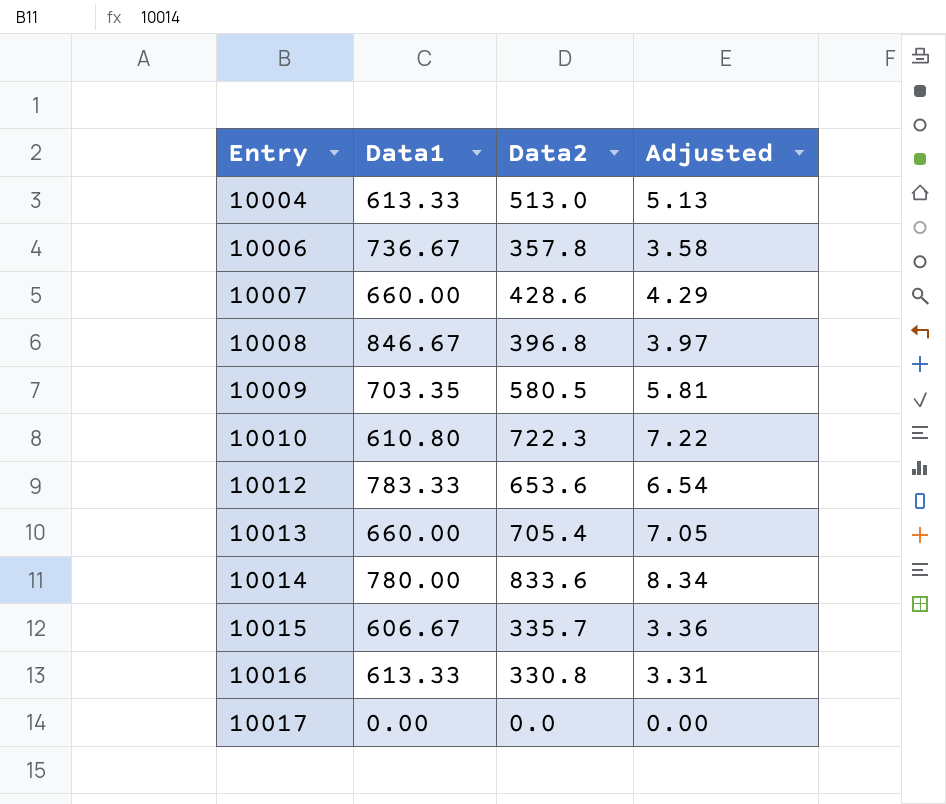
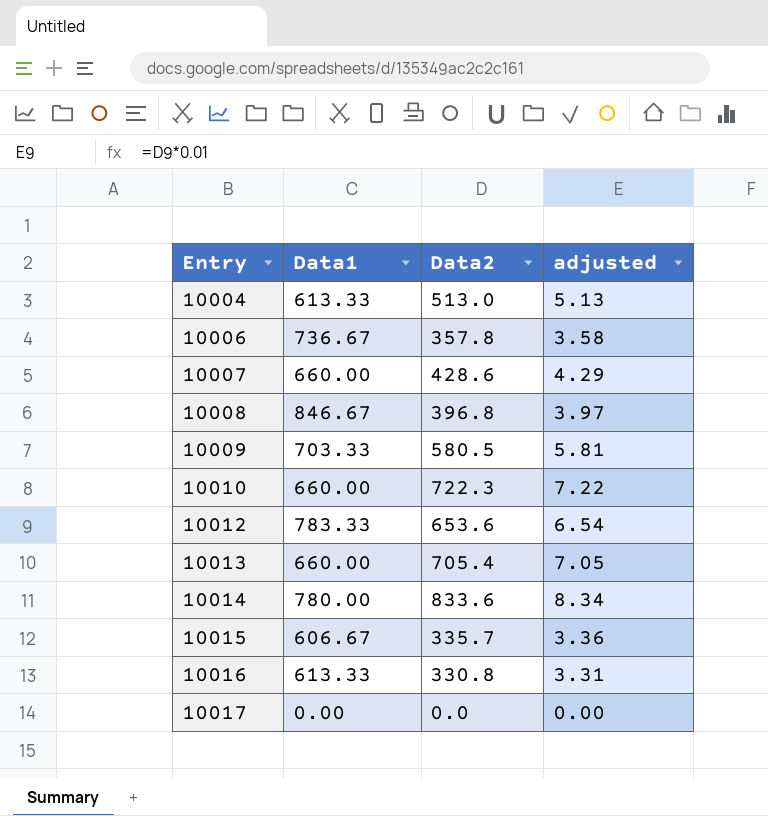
column name: Adjusted -> adjusted
10009 | Data1: 703.35 -> 703.33
10010 | Data1: 610.80 -> 660.00

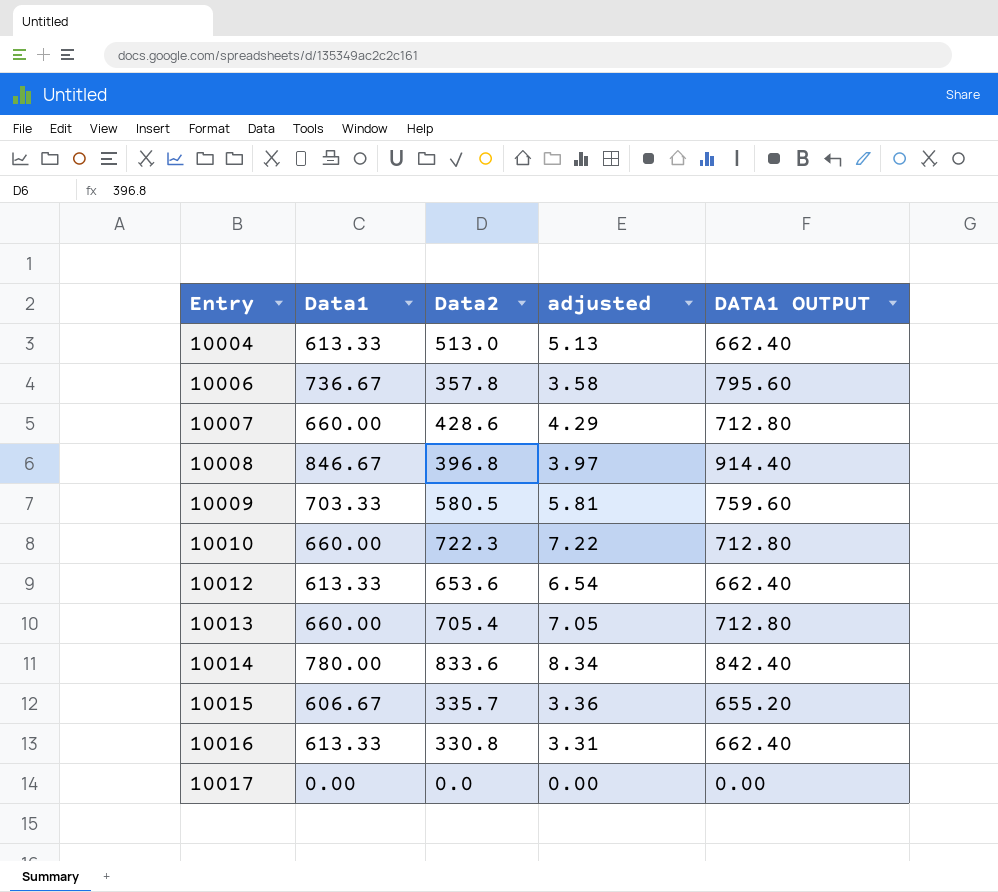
column DATA1 OUTPUT | formula: none -> [Data1] * 1.08
10012 | Data1: 783.33 -> 613.33

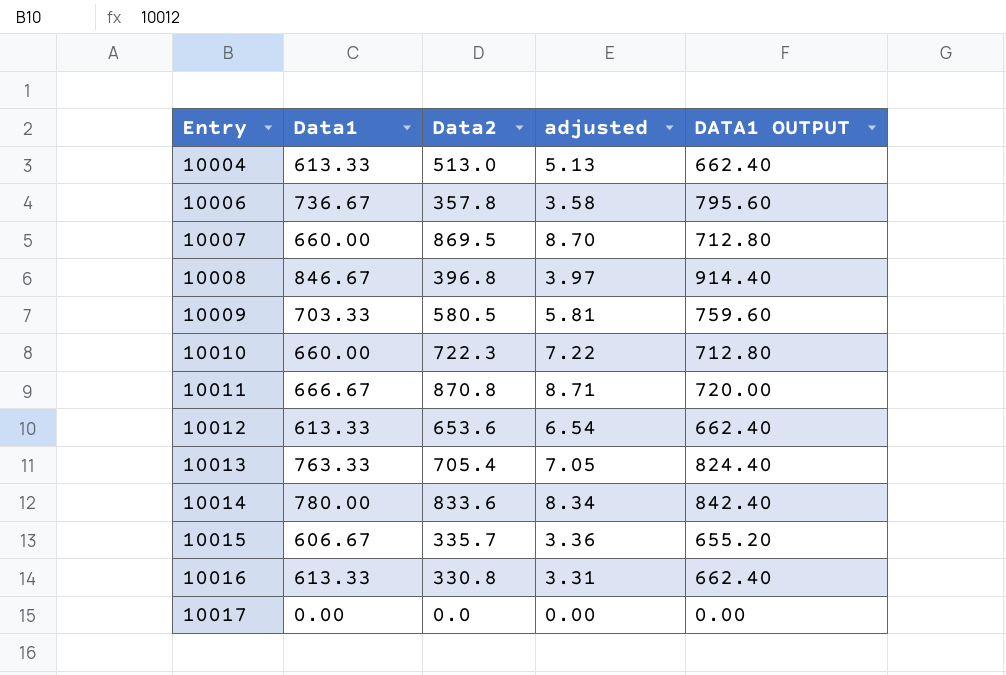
10007 | Data2: 428.6 -> 869.5
10007 | adjusted: 4.29 -> 8.70
row 10011: none -> 666.67 | 870.8 | 8.71 | 720.00
10013 | Data1: 660.00 -> 763.33
10013 | DATA1 OUTPUT: 712.80 -> 824.40

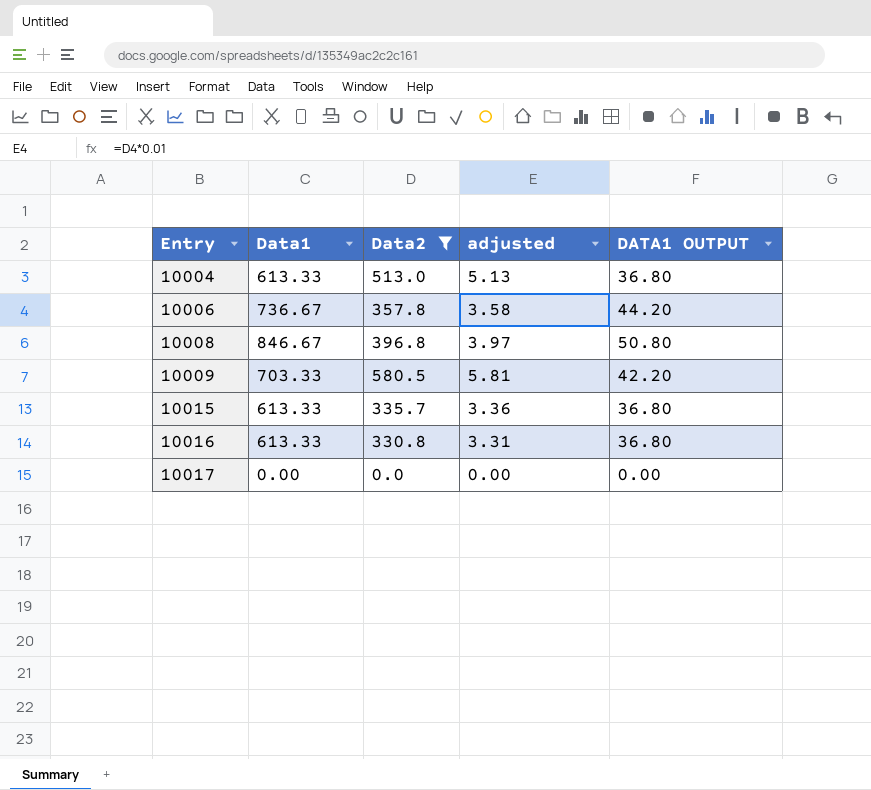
filter: none -> Data2 <= 580.5
column DATA1 OUTPUT | formula: [Data1] * 1.08 -> [Data1] * 0.06
10015 | Data1: 606.67 -> 613.33

